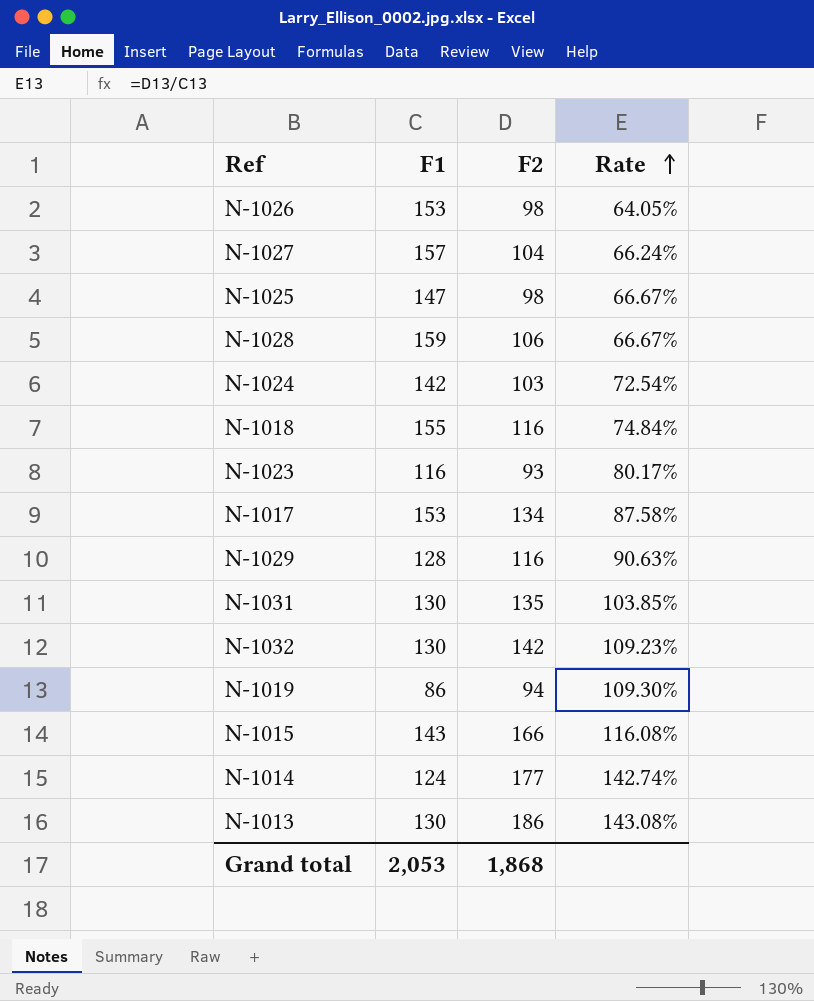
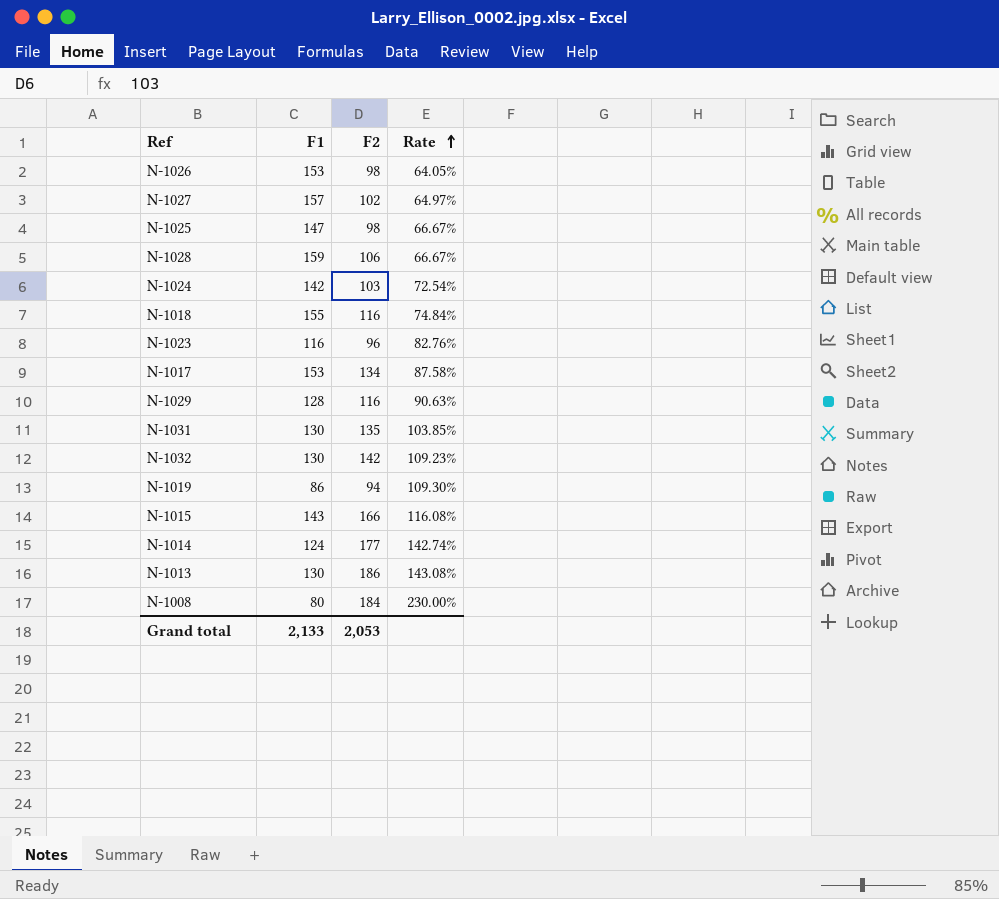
N-1027 | F2: 104 -> 102
N-1027 | Rate: 66.24% -> 64.97%
N-1023 | F2: 93 -> 96
N-1023 | Rate: 80.17% -> 82.76%
row N-1008: none -> 80 | 184 | 230.00%
Grand total | F1: 2,053 -> 2,133
Grand total | F2: 1,868 -> 2,053

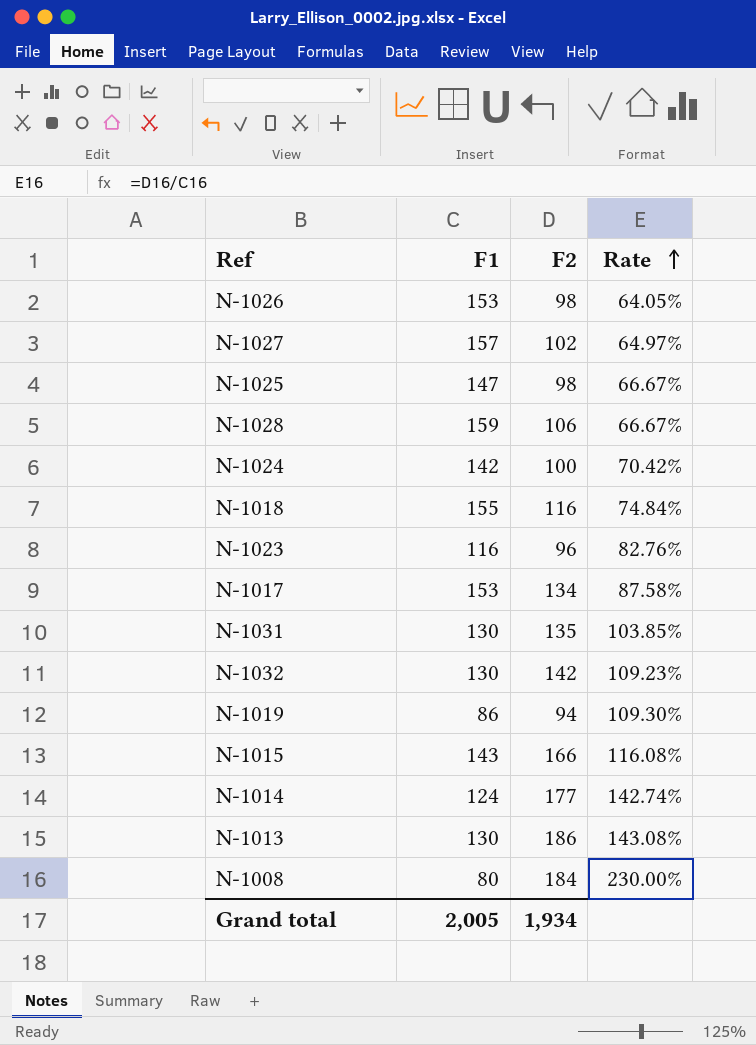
row N-1029: 128 | 116 | 90.63% -> none
N-1024 | F2: 103 -> 100
N-1024 | Rate: 72.54% -> 70.42%
Grand total | F1: 2,133 -> 2,005
Grand total | F2: 2,053 -> 1,934

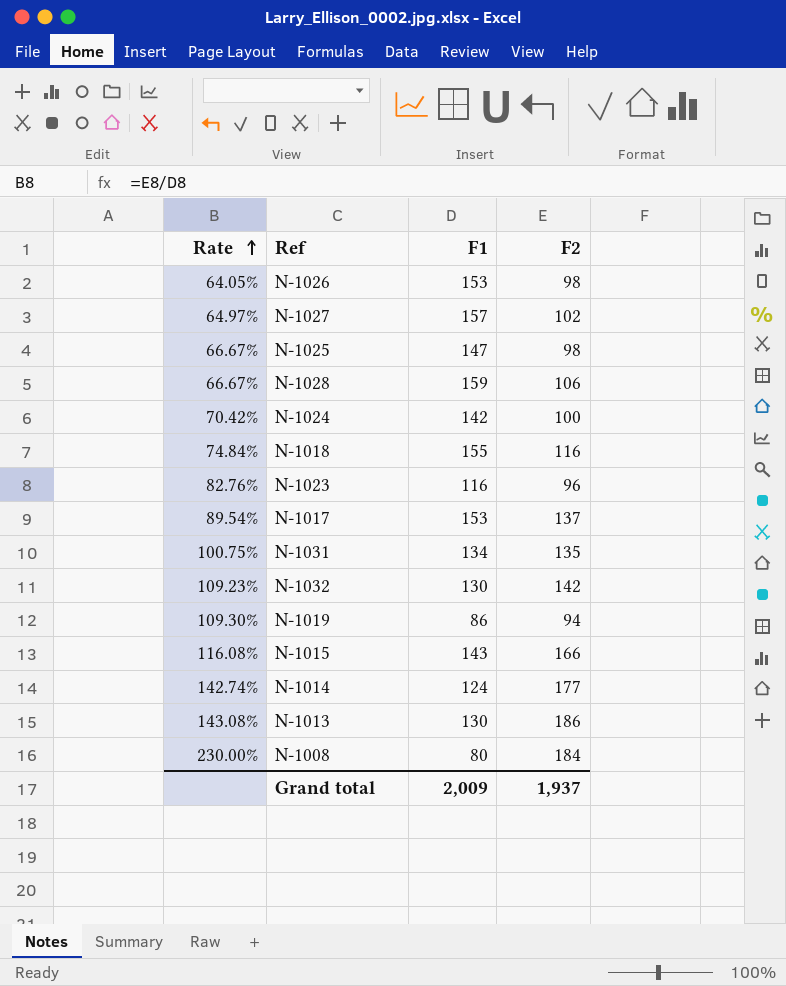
column Rate | position: 4 -> 1
N-1017 | Rate: 87.58% -> 89.54%
N-1017 | F2: 134 -> 137
N-1031 | Rate: 103.85% -> 100.75%
N-1031 | F1: 130 -> 134
Grand total | F1: 2,005 -> 2,009
Grand total | F2: 1,934 -> 1,937

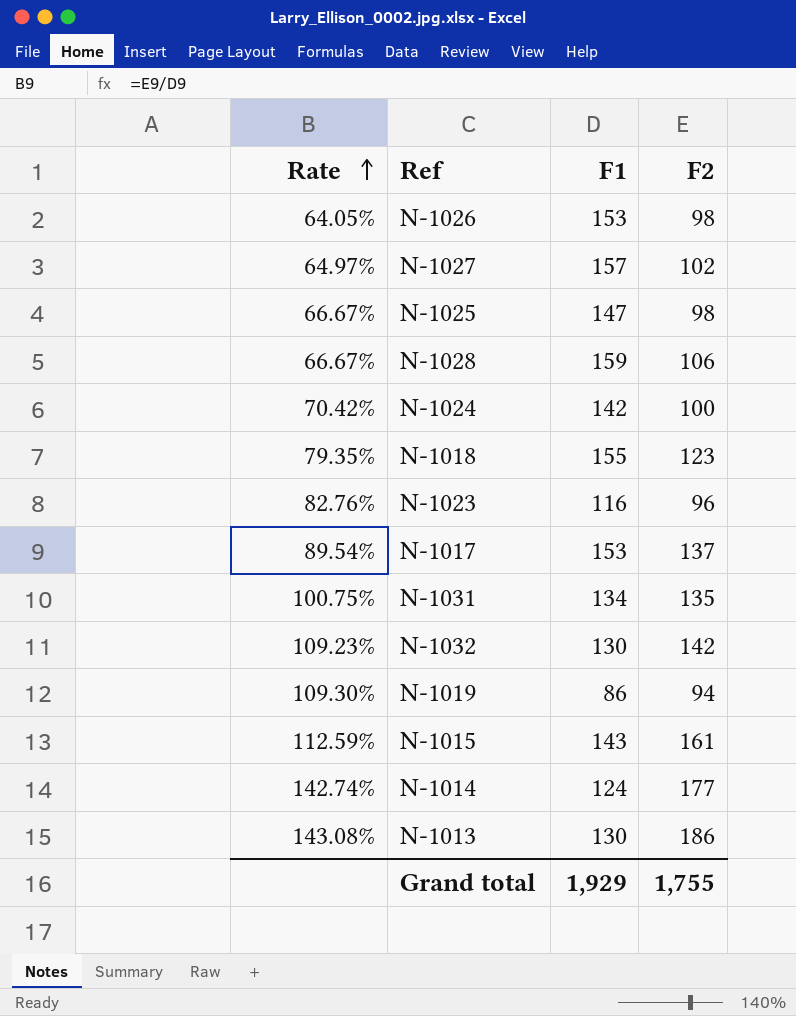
row N-1008: 230.00% | 80 | 184 -> none
N-1018 | Rate: 74.84% -> 79.35%
N-1018 | F2: 116 -> 123
N-1015 | Rate: 116.08% -> 112.59%
N-1015 | F2: 166 -> 161
Grand total | F1: 2,009 -> 1,929
Grand total | F2: 1,937 -> 1,755

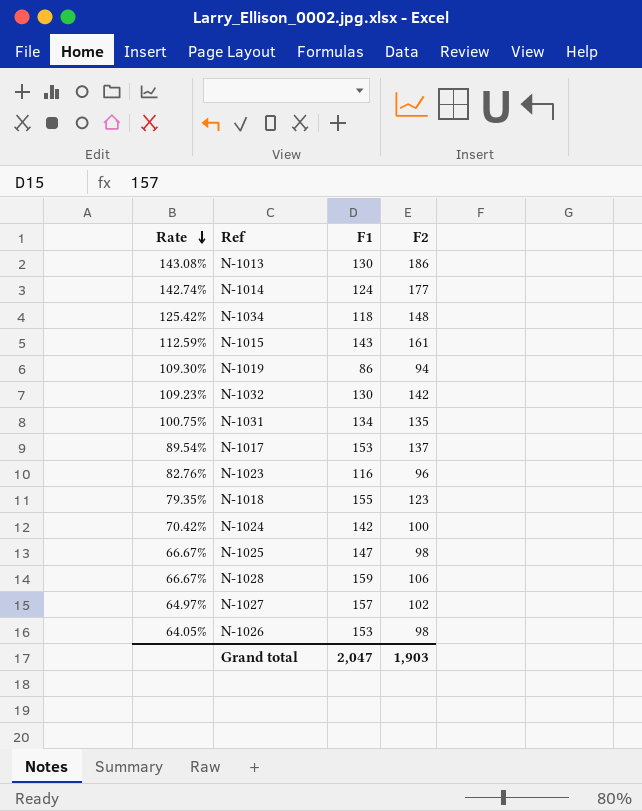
row order: Rate ascending -> Rate descending
row N-1034: none -> 125.42% | 118 | 148
Grand total | F1: 1,929 -> 2,047
Grand total | F2: 1,755 -> 1,903

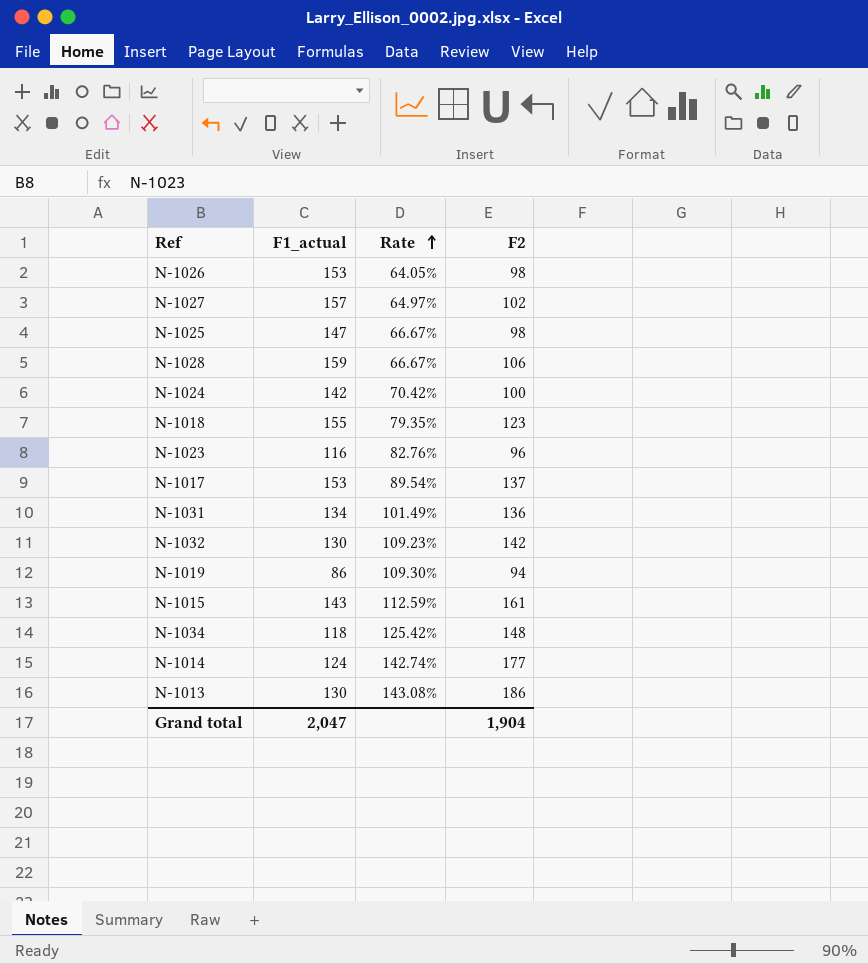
row order: Rate descending -> Rate ascending
column name: F1 -> F1_actual
column Rate | position: 1 -> 3
N-1031 | Rate: 100.75% -> 101.49%
N-1031 | F2: 135 -> 136
Grand total | F2: 1,903 -> 1,904

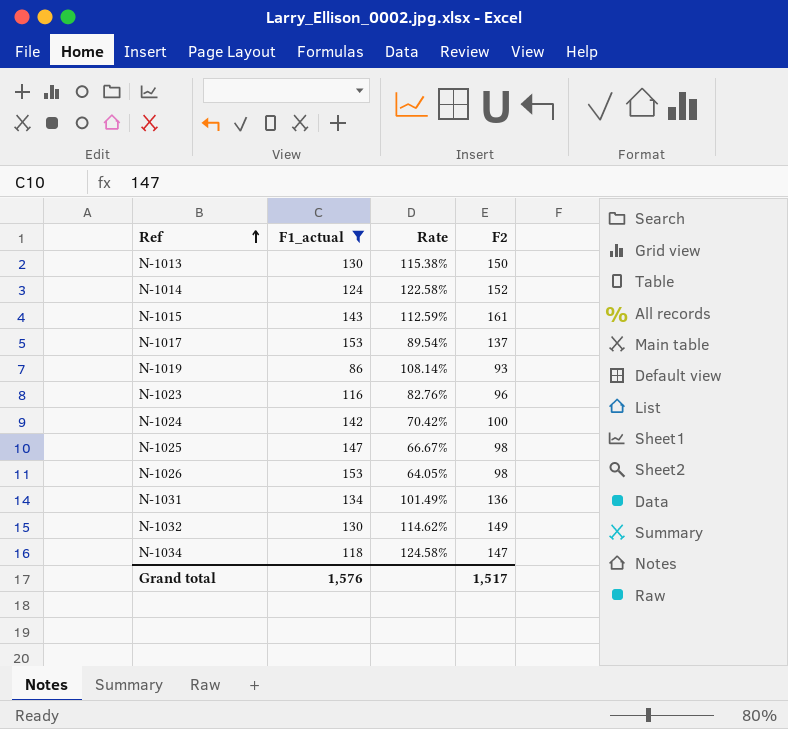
filter: none -> F1_actual <= 153
row order: Rate ascending -> Ref ascending
N-1013 | Rate: 143.08% -> 115.38%
N-1013 | F2: 186 -> 150
N-1014 | Rate: 142.74% -> 122.58%
N-1014 | F2: 177 -> 152
N-1019 | Rate: 109.30% -> 108.14%
N-1019 | F2: 94 -> 93
N-1032 | Rate: 109.23% -> 114.62%
N-1032 | F2: 142 -> 149
N-1034 | Rate: 125.42% -> 124.58%
N-1034 | F2: 148 -> 147
Grand total | F1_actual: 2,047 -> 1,576
Grand total | F2: 1,904 -> 1,517

